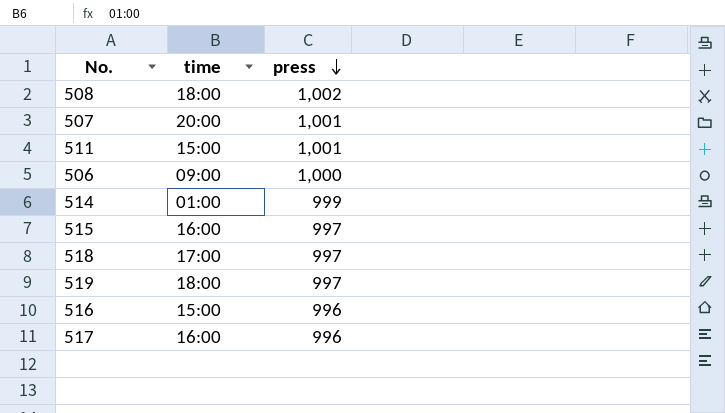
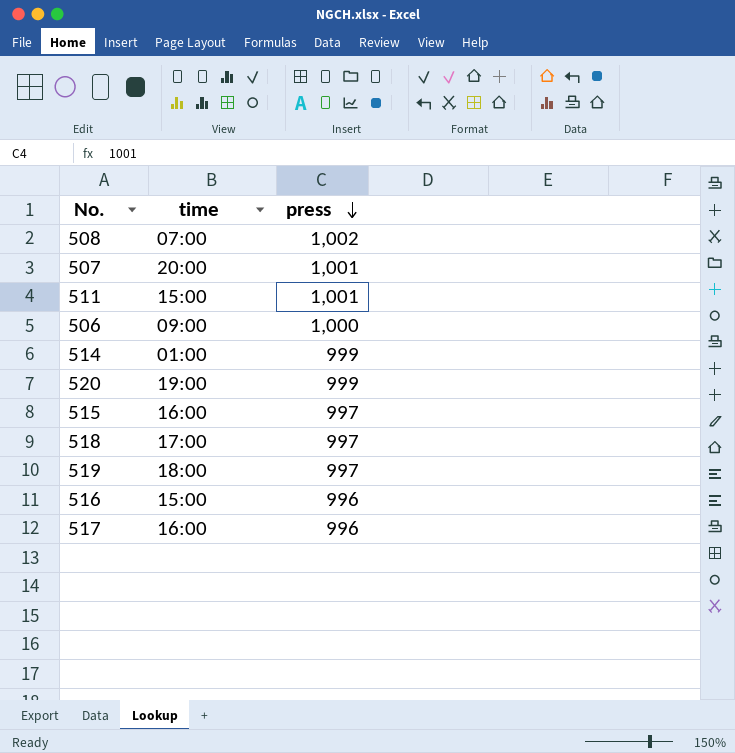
508 | time: 18:00 -> 07:00
row 520: none -> 19:00 | 999

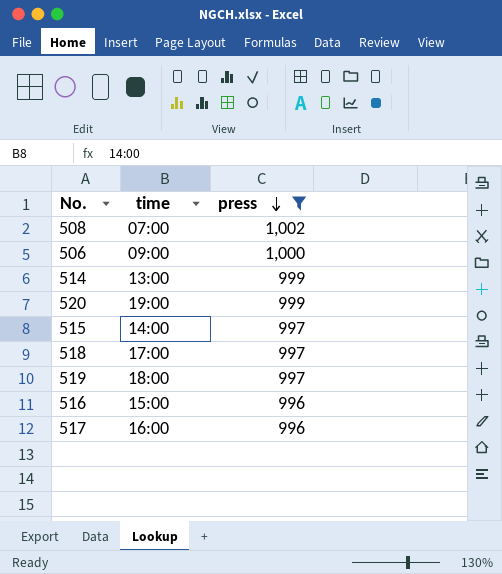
filter: none -> press != 1,001
514 | time: 01:00 -> 13:00
515 | time: 16:00 -> 14:00

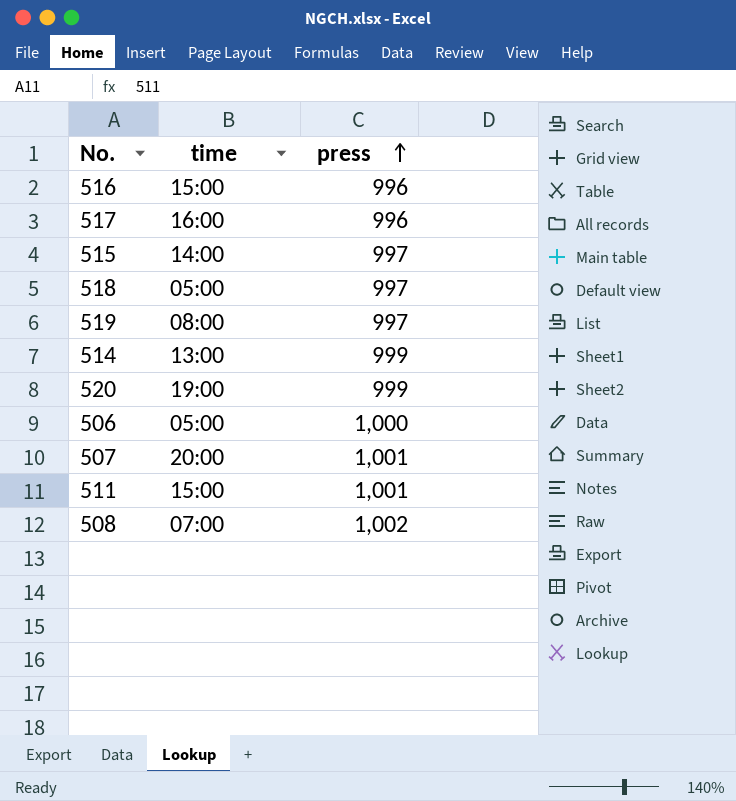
filter: press != 1,001 -> none
row order: press descending -> press ascending
518 | time: 17:00 -> 05:00
519 | time: 18:00 -> 08:00
506 | time: 09:00 -> 05:00

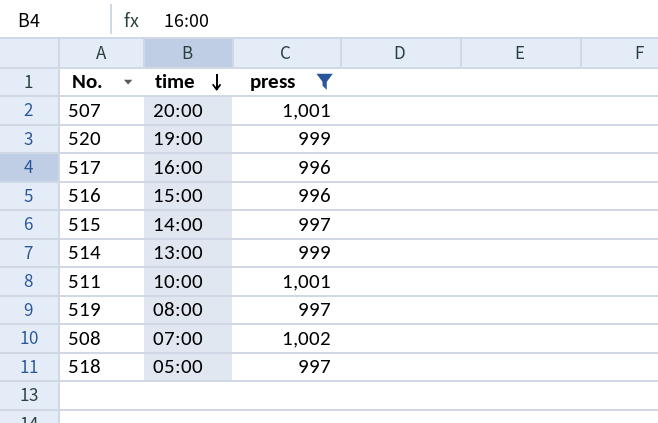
filter: none -> press != 1,000
row order: press ascending -> time descending
511 | time: 15:00 -> 10:00

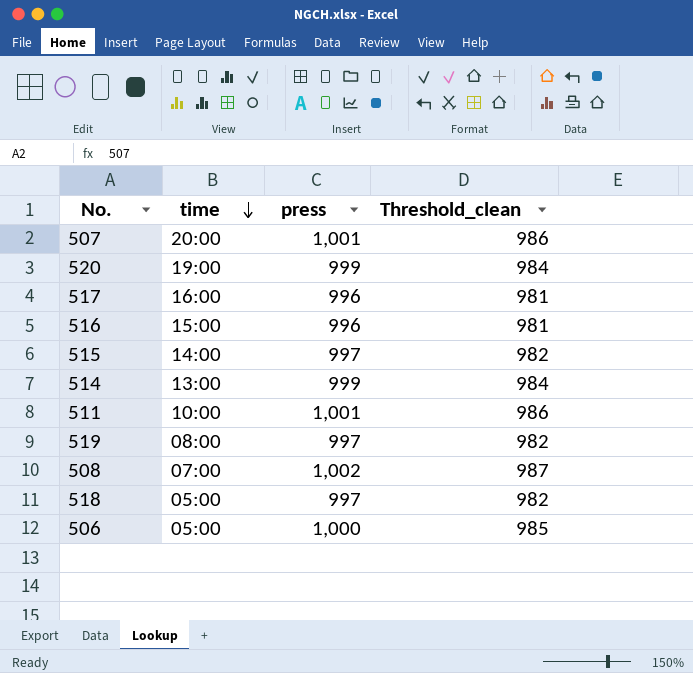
filter: press != 1,000 -> none
column Threshold_clean | formula: none -> [press] - 15

